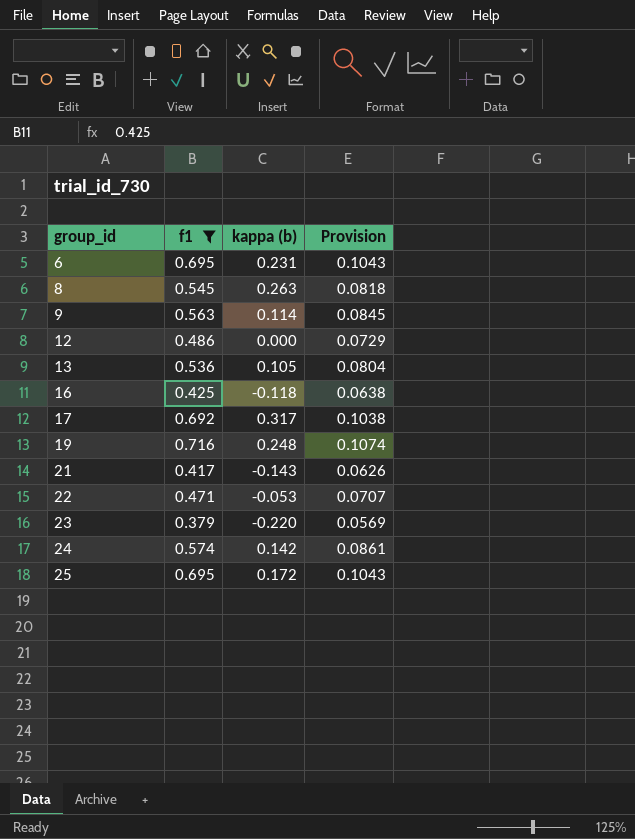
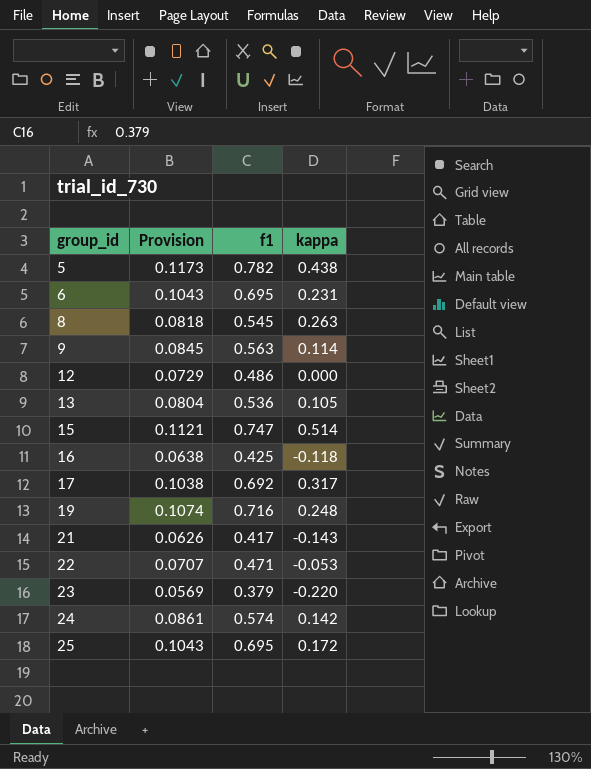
filter: f1 <= 0.716 -> none
column Provision | position: 4 -> 2
column name: kappa (b) -> kappa

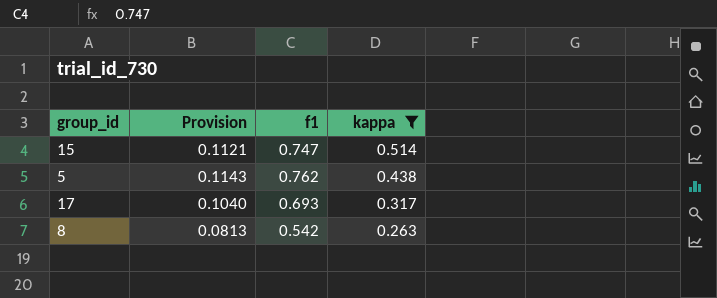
filter: none -> kappa >= 0.263
row order: group_id ascending -> kappa descending
5 | Provision: 0.1173 -> 0.1143
5 | f1: 0.782 -> 0.762
17 | Provision: 0.1038 -> 0.1040
17 | f1: 0.692 -> 0.693
8 | Provision: 0.0818 -> 0.0813
8 | f1: 0.545 -> 0.542

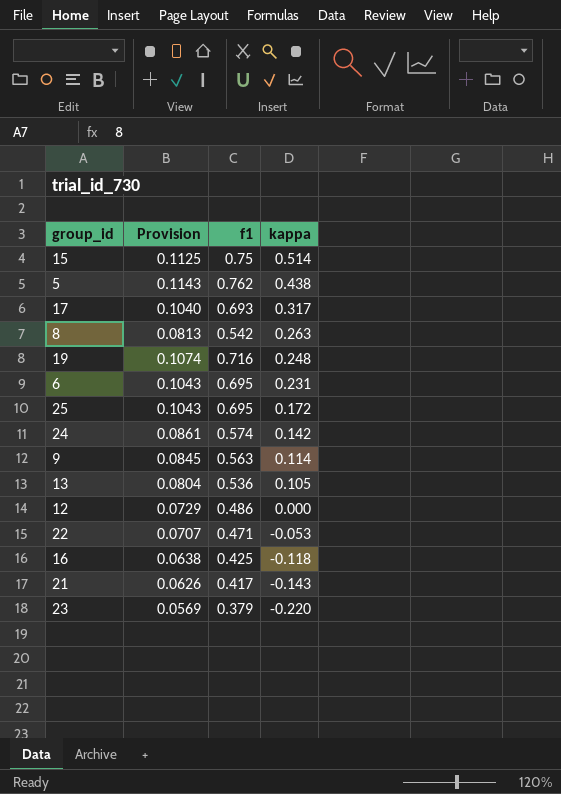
filter: kappa >= 0.263 -> none
15 | Provision: 0.1121 -> 0.1125
15 | f1: 0.747 -> 0.75

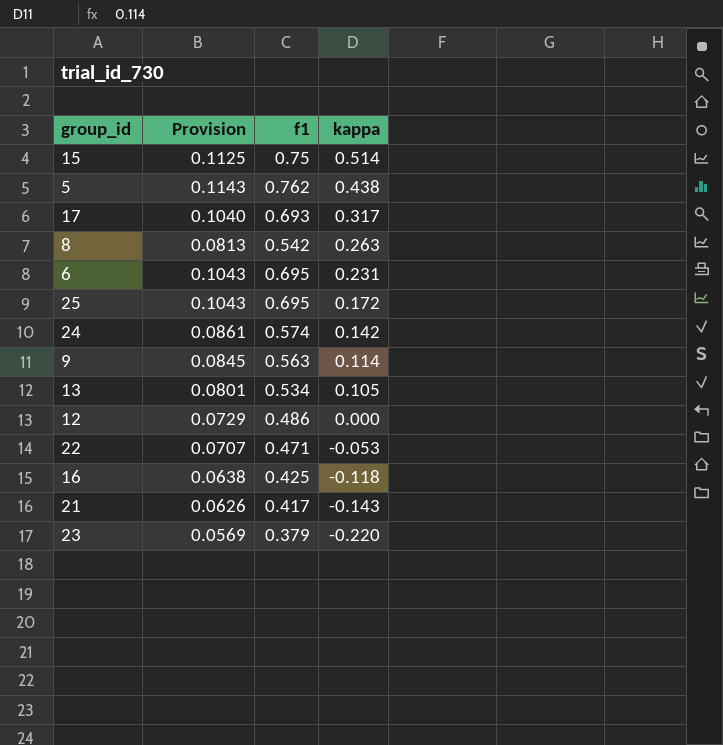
row 19: 0.1074 | 0.716 | 0.248 -> none
13 | Provision: 0.0804 -> 0.0801
13 | f1: 0.536 -> 0.534

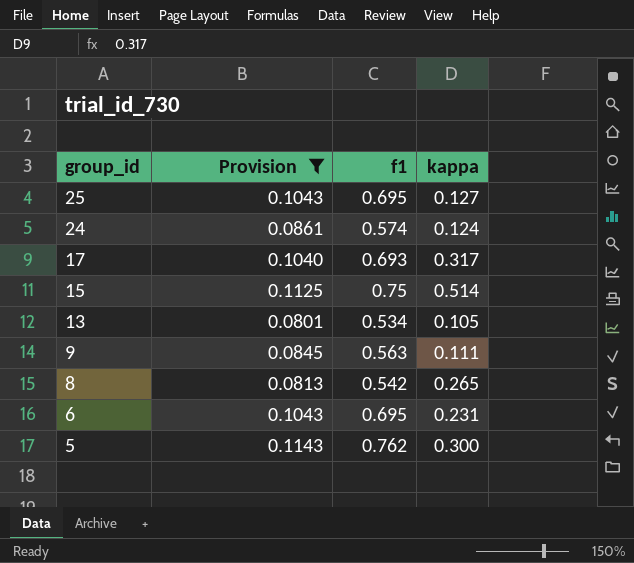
filter: none -> Provision >= 0.0801
row order: kappa descending -> group_id descending
25 | kappa: 0.172 -> 0.127
24 | kappa: 0.142 -> 0.124
9 | kappa: 0.114 -> 0.111
8 | kappa: 0.263 -> 0.265
5 | kappa: 0.438 -> 0.300

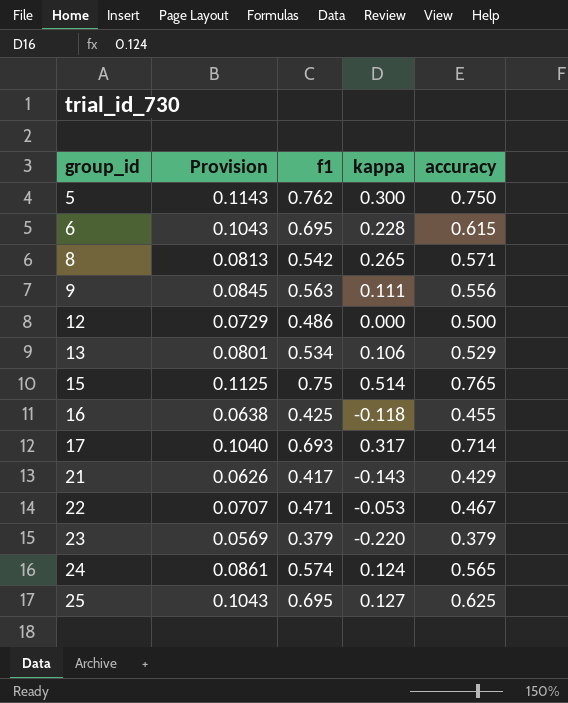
filter: Provision >= 0.0801 -> none
row order: group_id descending -> group_id ascending
column accuracy | position: none -> 5
6 | kappa: 0.231 -> 0.228
13 | kappa: 0.105 -> 0.106

